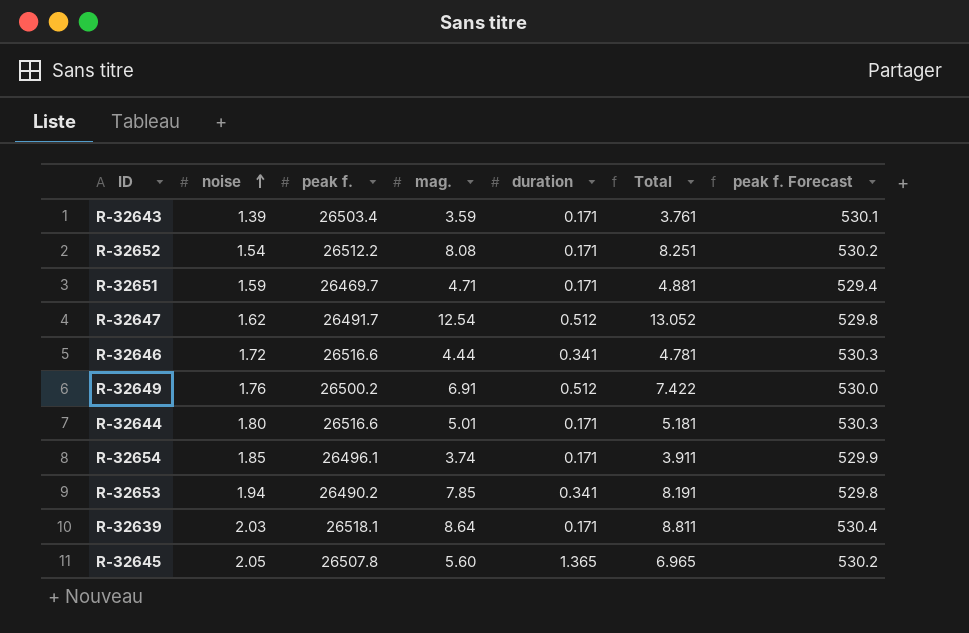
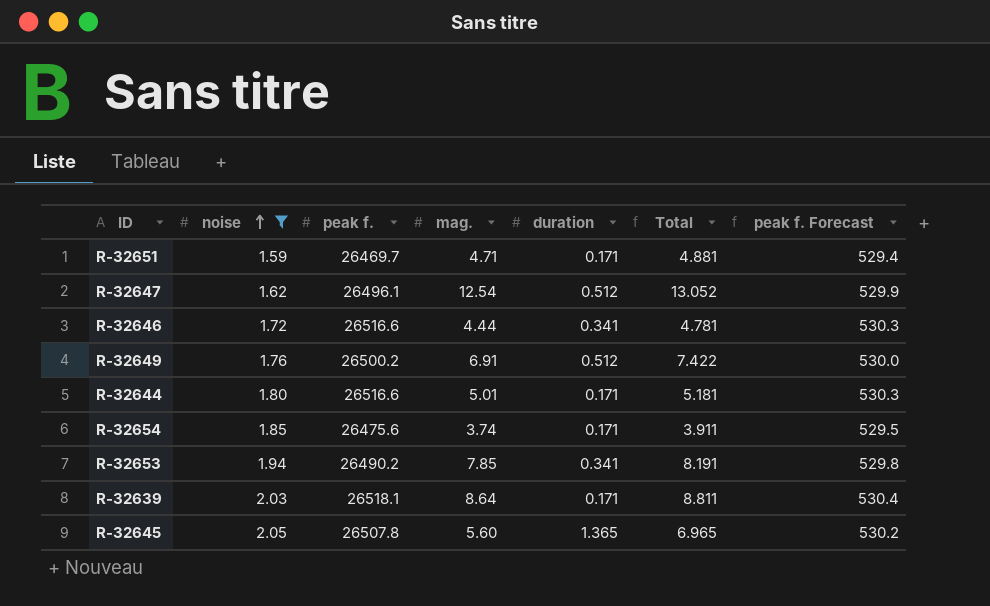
filter: none -> noise >= 1.59
R-32647 | peak f.: 26491.7 -> 26496.1
R-32647 | peak f. Forecast: 529.8 -> 529.9
R-32654 | peak f.: 26496.1 -> 26475.6
R-32654 | peak f. Forecast: 529.9 -> 529.5

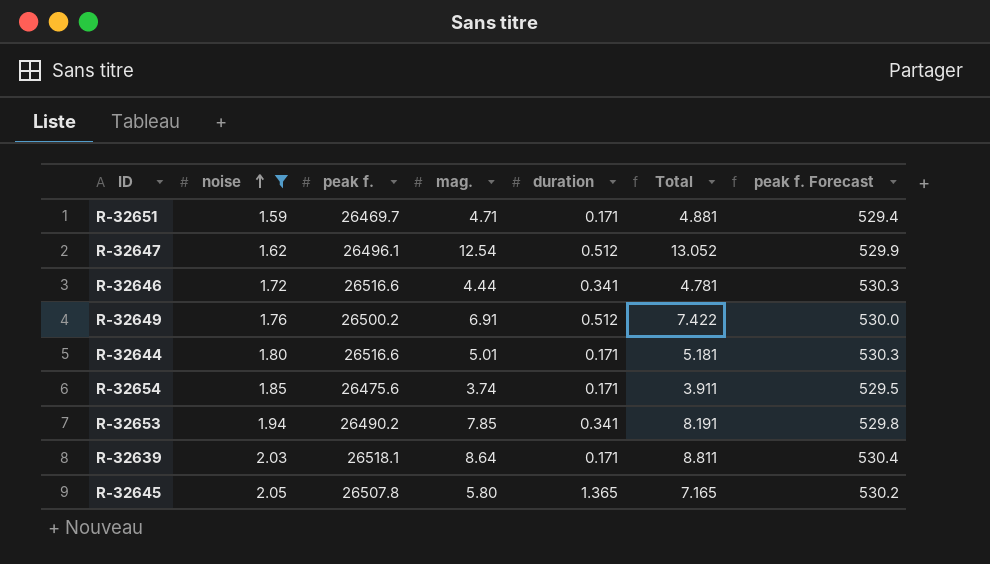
R-32645 | mag.: 5.60 -> 5.80
R-32645 | Total: 6.965 -> 7.165

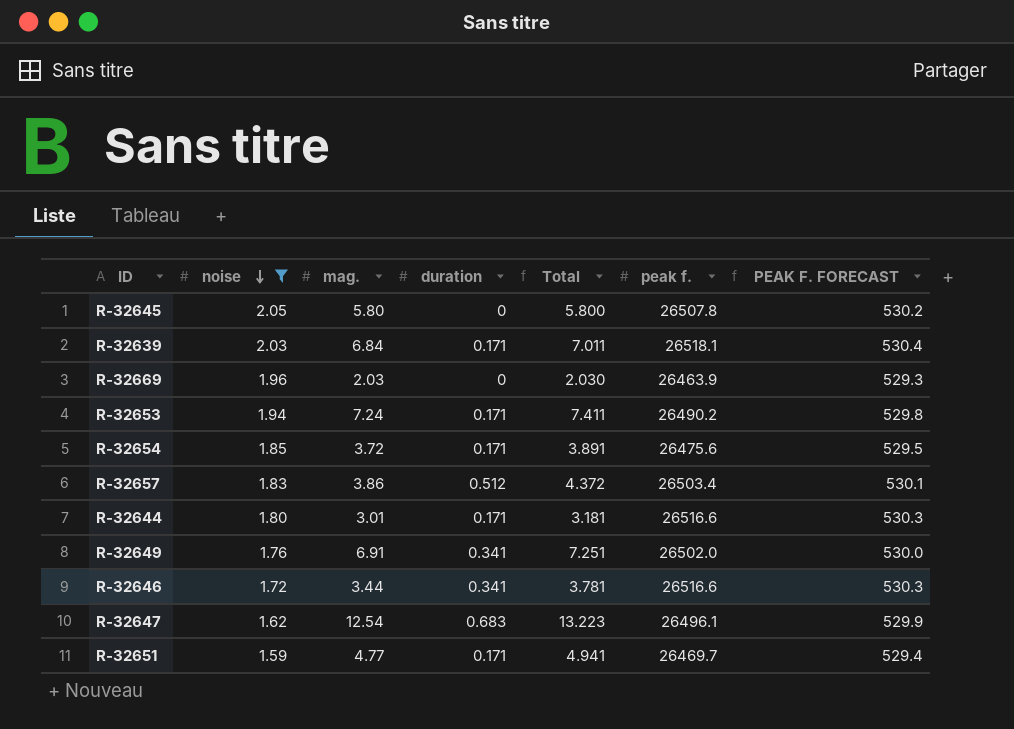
row order: noise ascending -> noise descending
column peak f. | position: 3 -> 6
column name: peak f. Forecast -> PEAK F. FORECAST
R-32645 | duration: 1.365 -> 0
R-32645 | Total: 7.165 -> 5.800
R-32639 | mag.: 8.64 -> 6.84
R-32639 | Total: 8.811 -> 7.011
row R-32669: none -> 1.96 | 2.03 | 0 | 2.030 | 26463.9 | 529.3
R-32653 | mag.: 7.85 -> 7.24
R-32653 | duration: 0.341 -> 0.171
R-32653 | Total: 8.191 -> 7.411
R-32654 | mag.: 3.74 -> 3.72
R-32654 | Total: 3.911 -> 3.891
row R-32657: none -> 1.83 | 3.86 | 0.512 | 4.372 | 26503.4 | 530.1
R-32644 | mag.: 5.01 -> 3.01
R-32644 | Total: 5.181 -> 3.181
R-32649 | duration: 0.512 -> 0.341
R-32649 | Total: 7.422 -> 7.251
R-32649 | peak f.: 26500.2 -> 26502.0
R-32646 | mag.: 4.44 -> 3.44
R-32646 | Total: 4.781 -> 3.781
R-32647 | duration: 0.512 -> 0.683
R-32647 | Total: 13.052 -> 13.223
R-32651 | mag.: 4.71 -> 4.77
R-32651 | Total: 4.881 -> 4.941

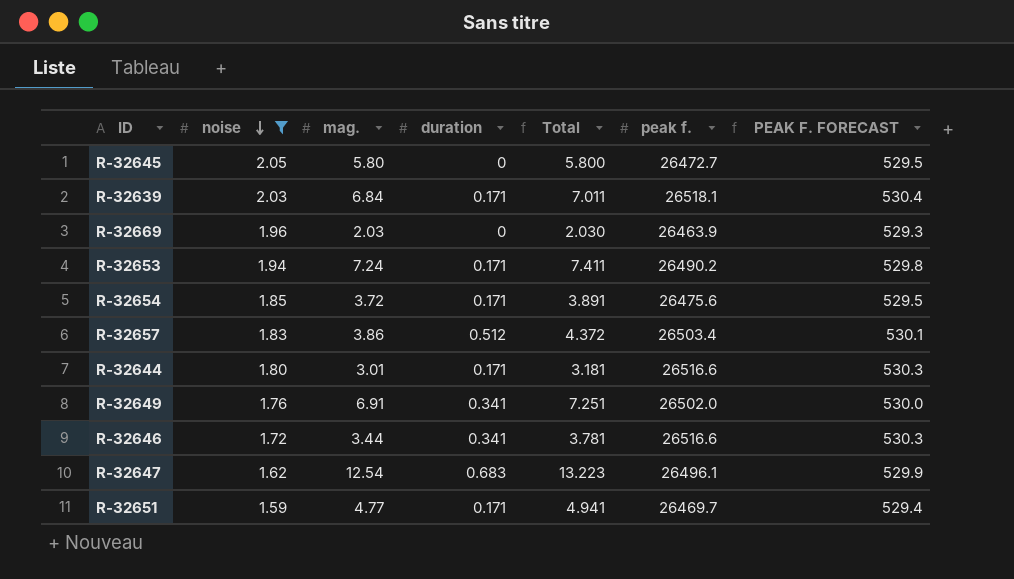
R-32645 | peak f.: 26507.8 -> 26472.7
R-32645 | PEAK F. FORECAST: 530.2 -> 529.5

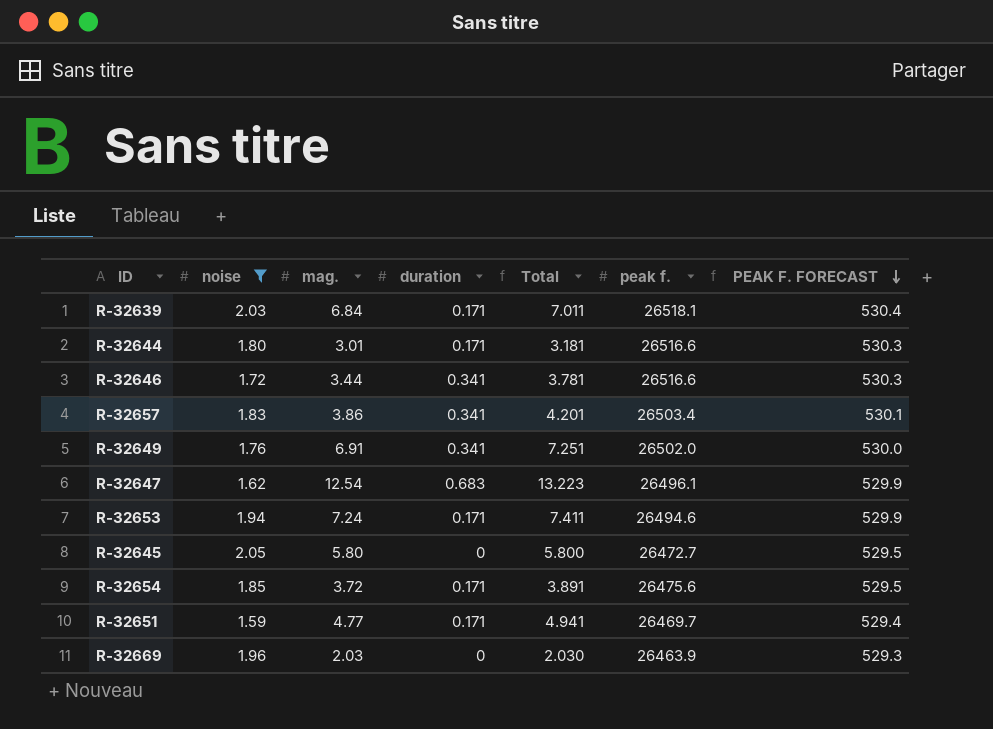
row order: noise descending -> PEAK F. FORECAST descending
R-32657 | duration: 0.512 -> 0.341
R-32657 | Total: 4.372 -> 4.201
R-32653 | peak f.: 26490.2 -> 26494.6
R-32653 | PEAK F. FORECAST: 529.8 -> 529.9

